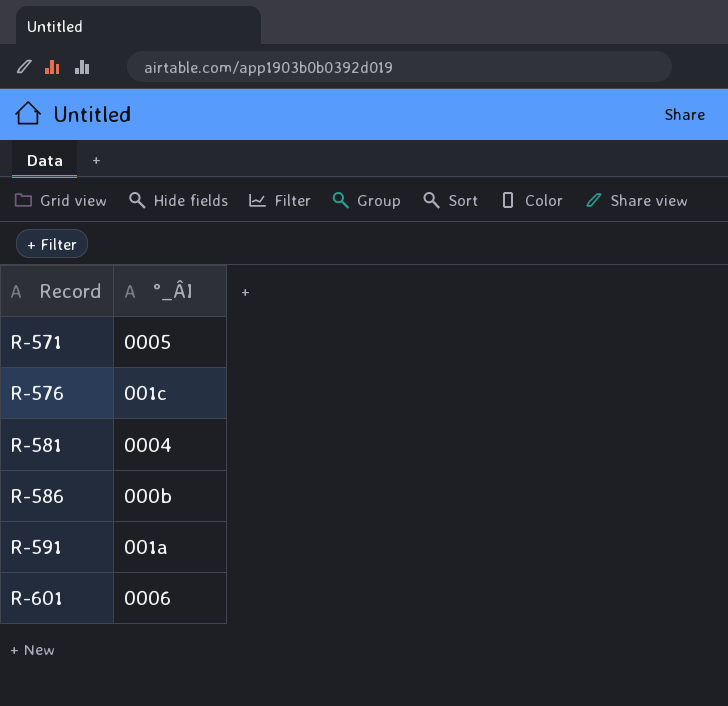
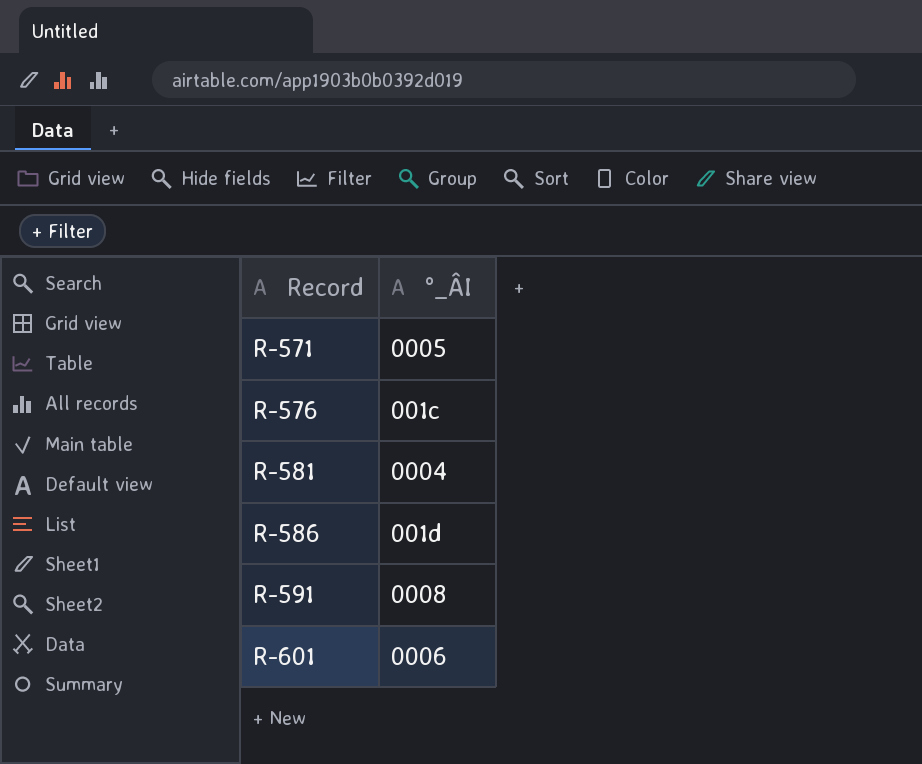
R-586 | °_ÂI: 000b -> 001d
R-591 | °_ÂI: 001a -> 0008

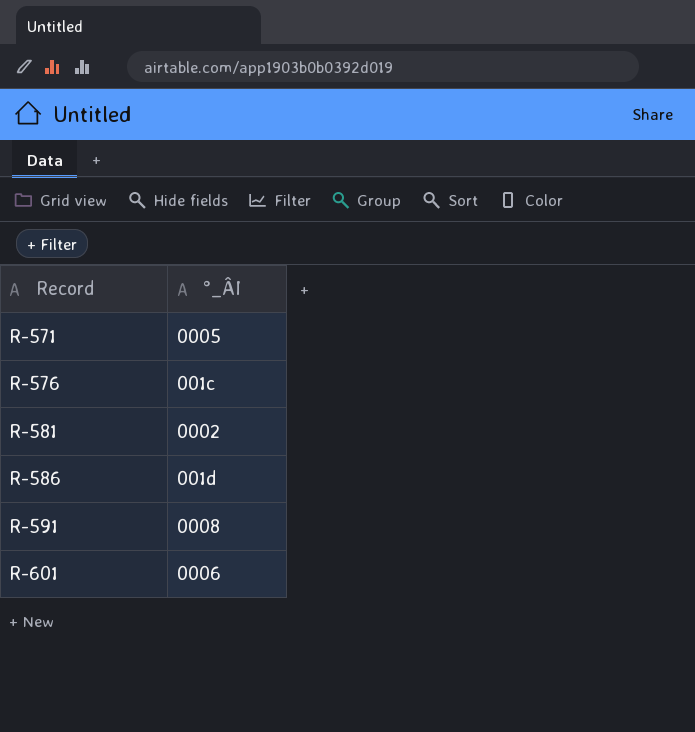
R-581 | °_ÂI: 0004 -> 0002

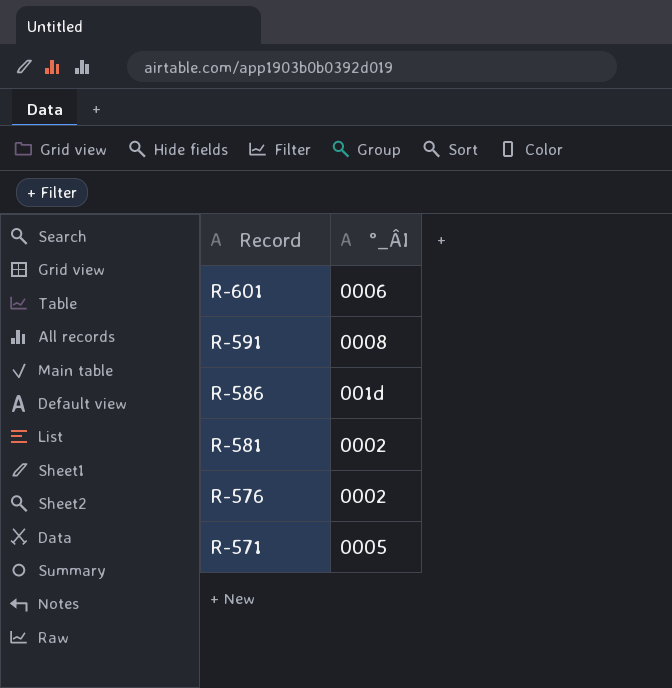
row order: Record ascending -> Record descending
R-576 | °_ÂI: 001c -> 0002

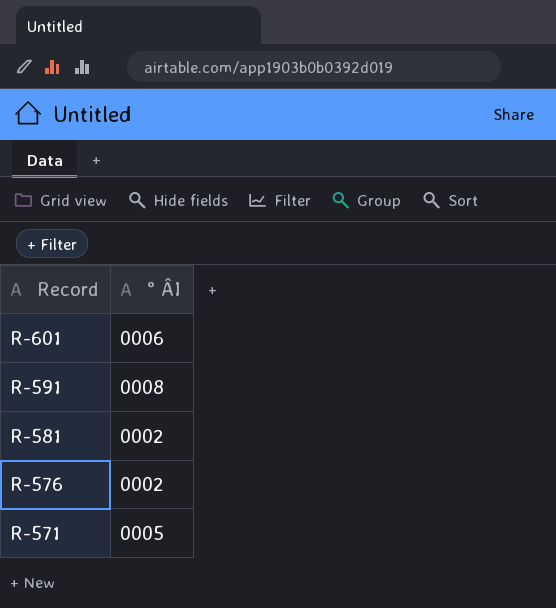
column name: °_ÂI -> ° ÂI
row R-586: 001d -> none

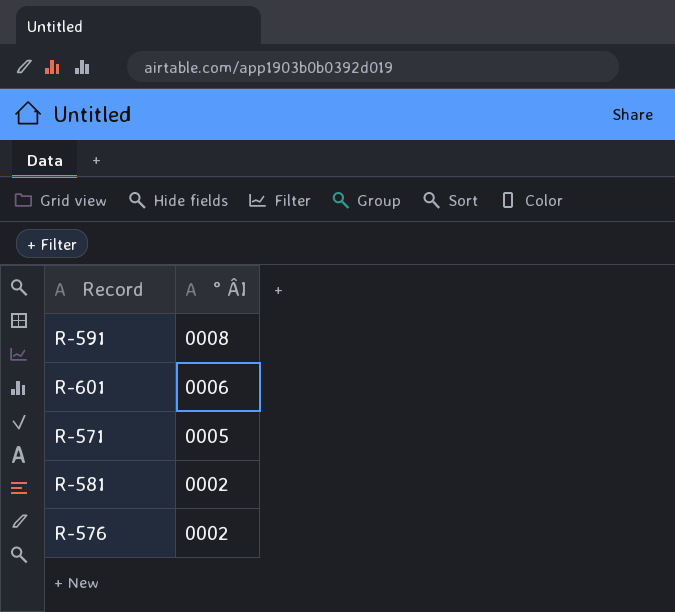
row order: Record descending -> ° ÂI descending

